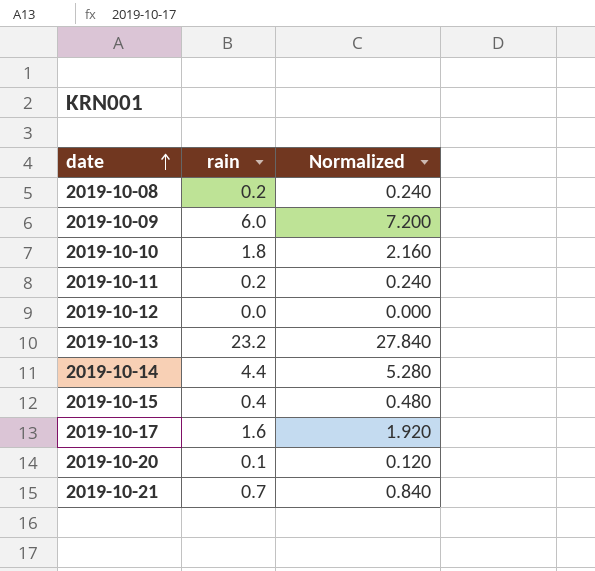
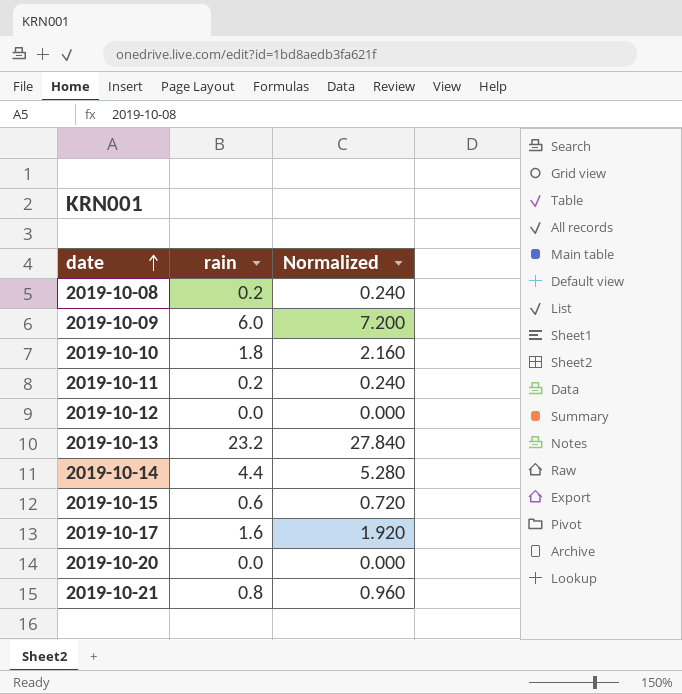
2019-10-15 | rain: 0.4 -> 0.6
2019-10-15 | Normalized: 0.480 -> 0.720
2019-10-20 | rain: 0.1 -> 0.0
2019-10-20 | Normalized: 0.120 -> 0.000
2019-10-21 | rain: 0.7 -> 0.8
2019-10-21 | Normalized: 0.840 -> 0.960

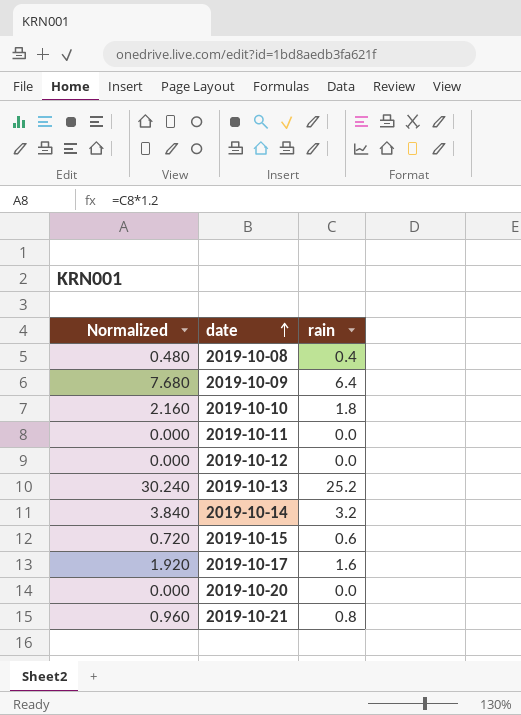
column Normalized | position: 3 -> 1
2019-10-08 | Normalized: 0.240 -> 0.480
2019-10-08 | rain: 0.2 -> 0.4
2019-10-09 | Normalized: 7.200 -> 7.680
2019-10-09 | rain: 6.0 -> 6.4
2019-10-11 | Normalized: 0.240 -> 0.000
2019-10-11 | rain: 0.2 -> 0.0
2019-10-13 | Normalized: 27.840 -> 30.240
2019-10-13 | rain: 23.2 -> 25.2
2019-10-14 | Normalized: 5.280 -> 3.840
2019-10-14 | rain: 4.4 -> 3.2

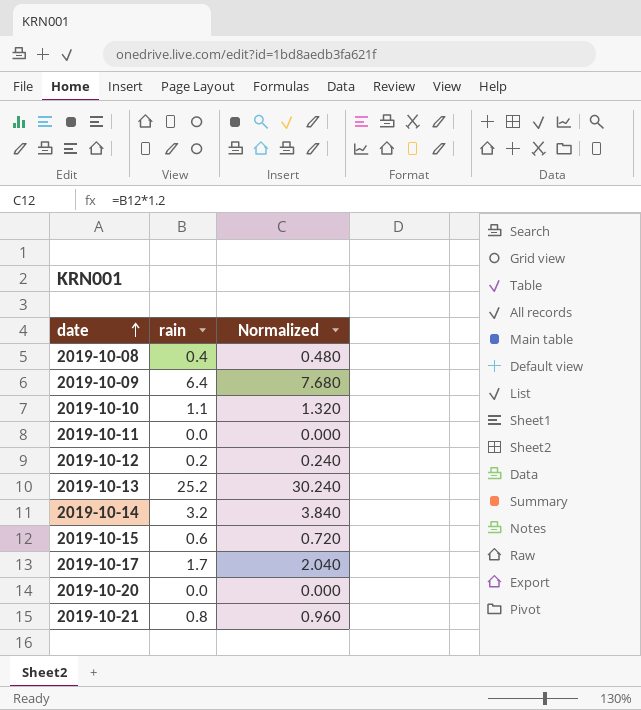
column Normalized | position: 1 -> 3
2019-10-10 | rain: 1.8 -> 1.1
2019-10-10 | Normalized: 2.160 -> 1.320
2019-10-12 | rain: 0.0 -> 0.2
2019-10-12 | Normalized: 0.000 -> 0.240
2019-10-17 | rain: 1.6 -> 1.7
2019-10-17 | Normalized: 1.920 -> 2.040

